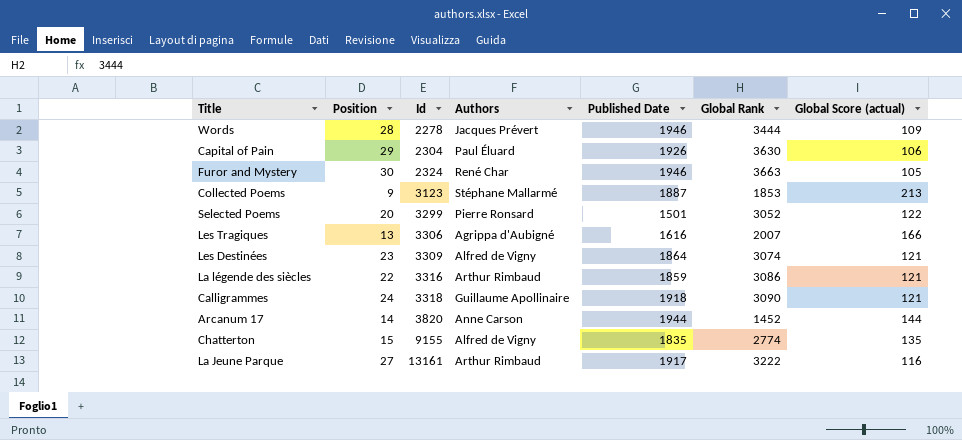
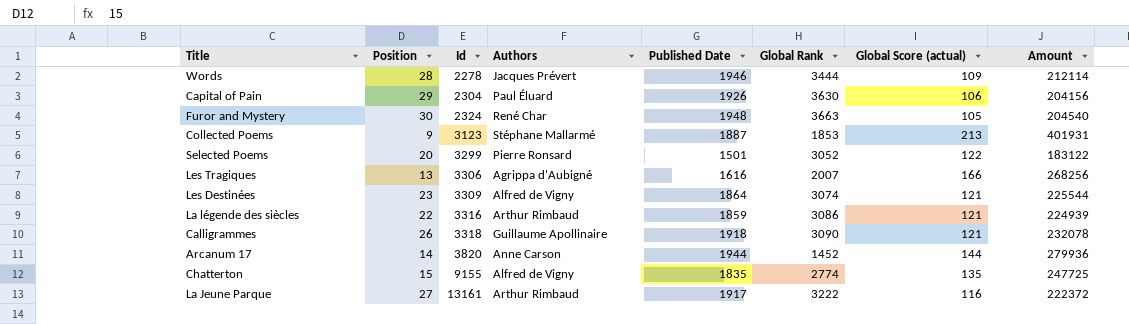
column Amount | formula: none -> [Published Date] * [Global Score (actual)]
Furor and Mystery | Published Date: 1946 -> 1948
Calligrammes | Position: 24 -> 26

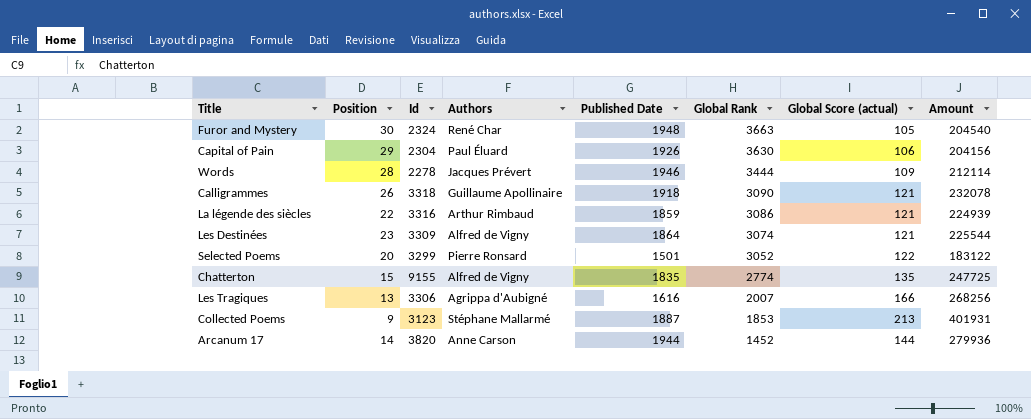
row order: Id ascending -> Global Rank descending
row La Jeune Parque: 27 | 13161 | Arthur Rimbaud | 1917 | 3222 | 116 | 222372 -> none

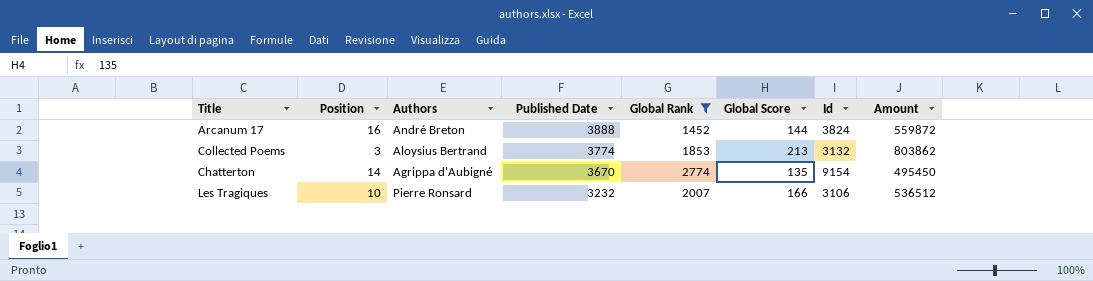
filter: none -> Global Rank <= 2774
row order: Global Rank descending -> Published Date descending
column name: Global Score (actual) -> Global Score
column Id | position: 3 -> 7
Arcanum 17 | Position: 14 -> 16
Arcanum 17 | Authors: Anne Carson -> André Breton
Arcanum 17 | Published Date: 1944 -> 3888
Arcanum 17 | Id: 3820 -> 3824
Arcanum 17 | Amount: 279936 -> 559872
Collected Poems | Position: 9 -> 3
Collected Poems | Authors: Stéphane Mallarmé -> Aloysius Bertrand
Collected Poems | Published Date: 1887 -> 3774
Collected Poems | Id: 3123 -> 3132
Collected Poems | Amount: 401931 -> 803862
Chatterton | Position: 15 -> 14
Chatterton | Authors: Alfred de Vigny -> Agrippa d'Aubigné
Chatterton | Published Date: 1835 -> 3670
Chatterton | Id: 9155 -> 9154
Chatterton | Amount: 247725 -> 495450
Les Tragiques | Position: 13 -> 10
Les Tragiques | Authors: Agrippa d'Aubigné -> Pierre Ronsard
Les Tragiques | Published Date: 1616 -> 3232
Les Tragiques | Id: 3306 -> 3106
Les Tragiques | Amount: 268256 -> 536512

